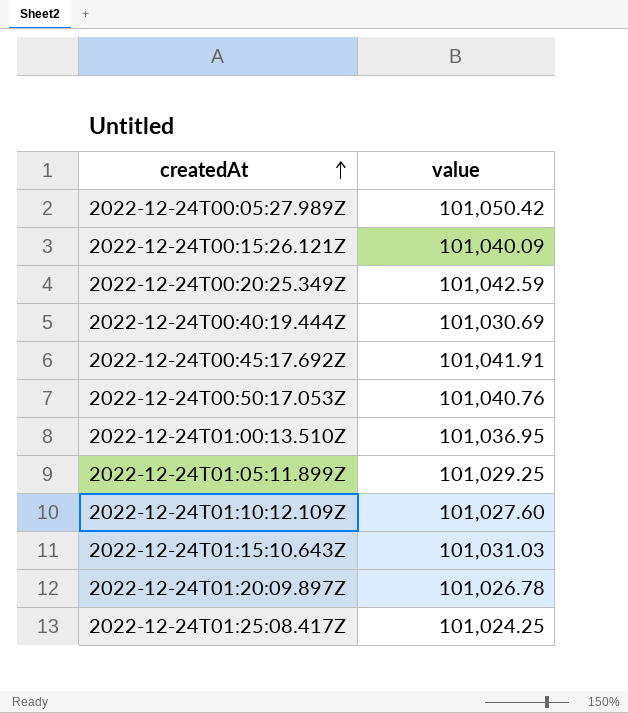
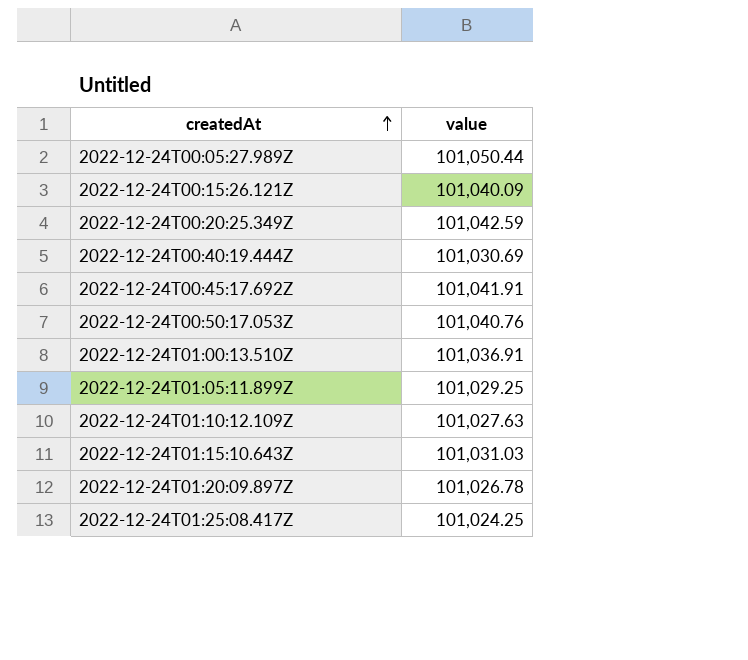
2022-12-24T00:05:27.989Z | value: 101,050.42 -> 101,050.44
2022-12-24T01:00:13.510Z | value: 101,036.95 -> 101,036.91
2022-12-24T01:10:12.109Z | value: 101,027.60 -> 101,027.63

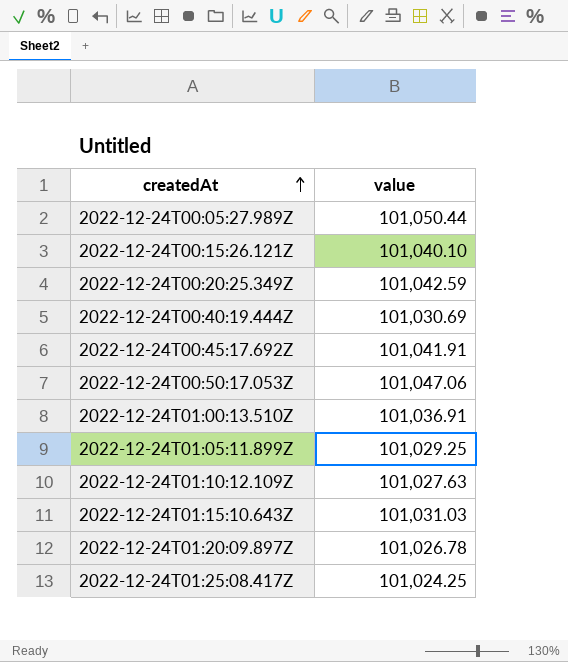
2022-12-24T00:15:26.121Z | value: 101,040.09 -> 101,040.10
2022-12-24T00:50:17.053Z | value: 101,040.76 -> 101,047.06

